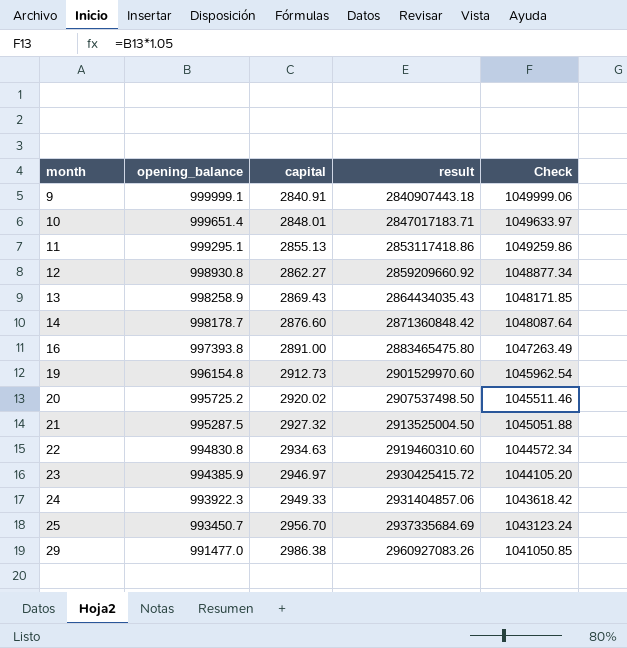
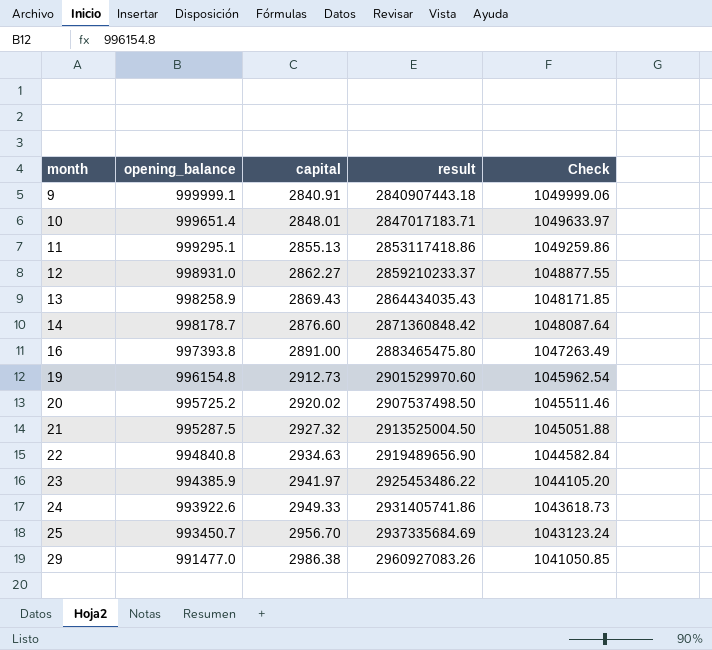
12 | opening_balance: 998930.8 -> 998931.0
12 | result: 2859209660.92 -> 2859210233.37
12 | Check: 1048877.34 -> 1048877.55
22 | opening_balance: 994830.8 -> 994840.8
22 | result: 2919460310.60 -> 2919489656.90
22 | Check: 1044572.34 -> 1044582.84
23 | capital: 2946.97 -> 2941.97
23 | result: 2930425415.72 -> 2925453486.22
24 | opening_balance: 993922.3 -> 993922.6
24 | result: 2931404857.06 -> 2931405741.86
24 | Check: 1043618.42 -> 1043618.73

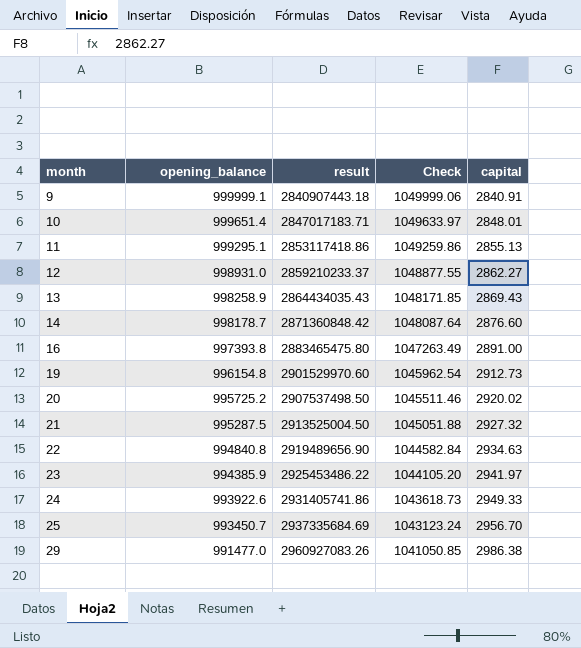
column capital | position: 3 -> 5

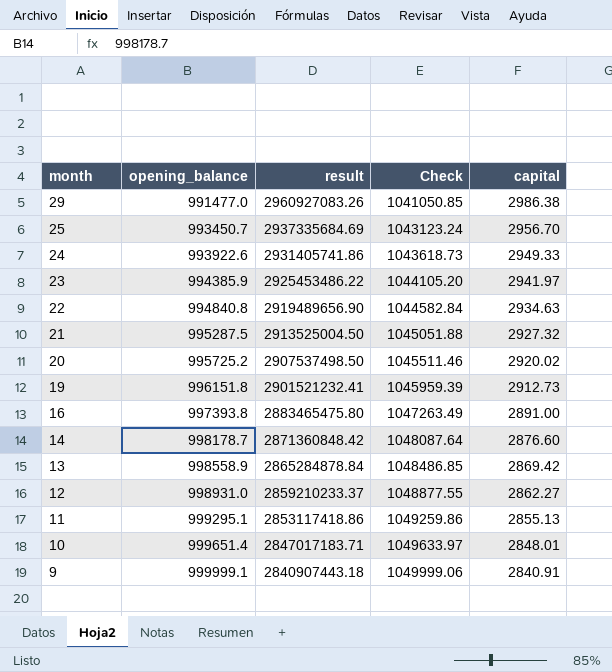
row order: month ascending -> month descending
19 | opening_balance: 996154.8 -> 996151.8
19 | result: 2901529970.60 -> 2901521232.41
19 | Check: 1045962.54 -> 1045959.39
13 | opening_balance: 998258.9 -> 998558.9
13 | result: 2864434035.43 -> 2865284878.84
13 | Check: 1048171.85 -> 1048486.85
13 | capital: 2869.43 -> 2869.42

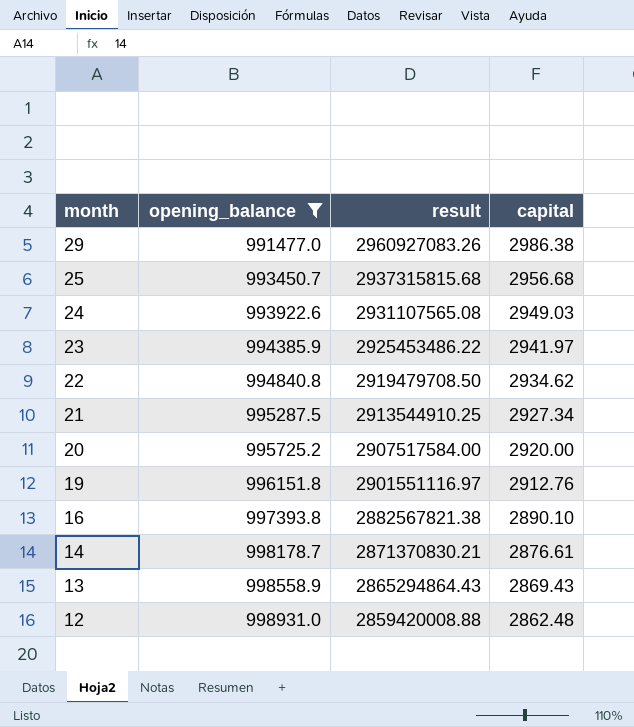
filter: none -> opening_balance <= 998931.0
column Check | formula: [opening_balance] * 1.05 -> none
25 | result: 2937335684.69 -> 2937315815.68
25 | capital: 2956.70 -> 2956.68
24 | result: 2931405741.86 -> 2931107565.08
24 | capital: 2949.33 -> 2949.03
22 | result: 2919489656.90 -> 2919479708.50
22 | capital: 2934.63 -> 2934.62
21 | result: 2913525004.50 -> 2913544910.25
21 | capital: 2927.32 -> 2927.34
20 | result: 2907537498.50 -> 2907517584.00
20 | capital: 2920.02 -> 2920.00
19 | result: 2901521232.41 -> 2901551116.97
19 | capital: 2912.73 -> 2912.76
16 | result: 2883465475.80 -> 2882567821.38
16 | capital: 2891.00 -> 2890.10
14 | result: 2871360848.42 -> 2871370830.21
14 | capital: 2876.60 -> 2876.61
13 | result: 2865284878.84 -> 2865294864.43
13 | capital: 2869.42 -> 2869.43
12 | result: 2859210233.37 -> 2859420008.88
12 | capital: 2862.27 -> 2862.48

